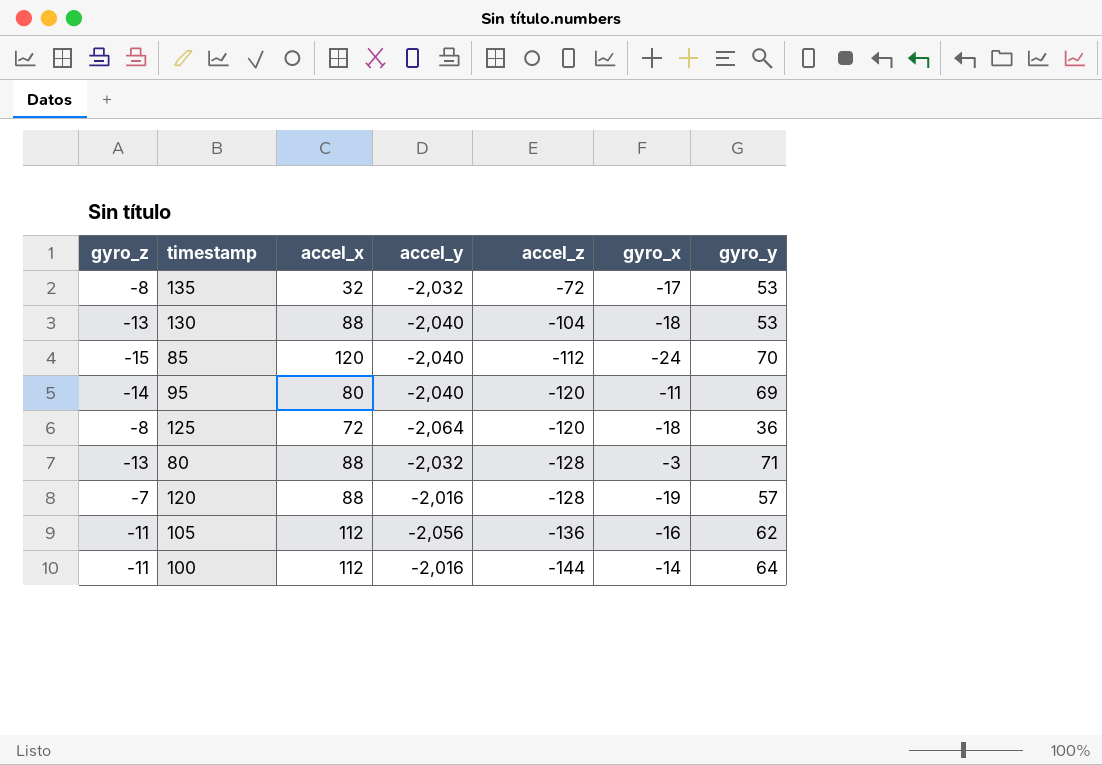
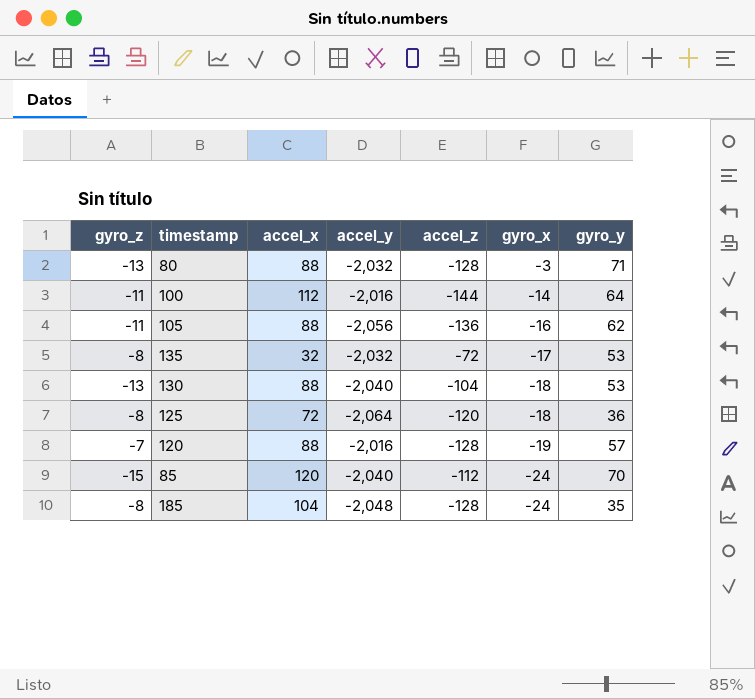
row order: accel_z descending -> gyro_x descending
row 95: -14 | 80 | -2,040 | -120 | -11 | 69 -> none
105 | accel_x: 112 -> 88
row 185: none -> -8 | 104 | -2,048 | -128 | -24 | 35

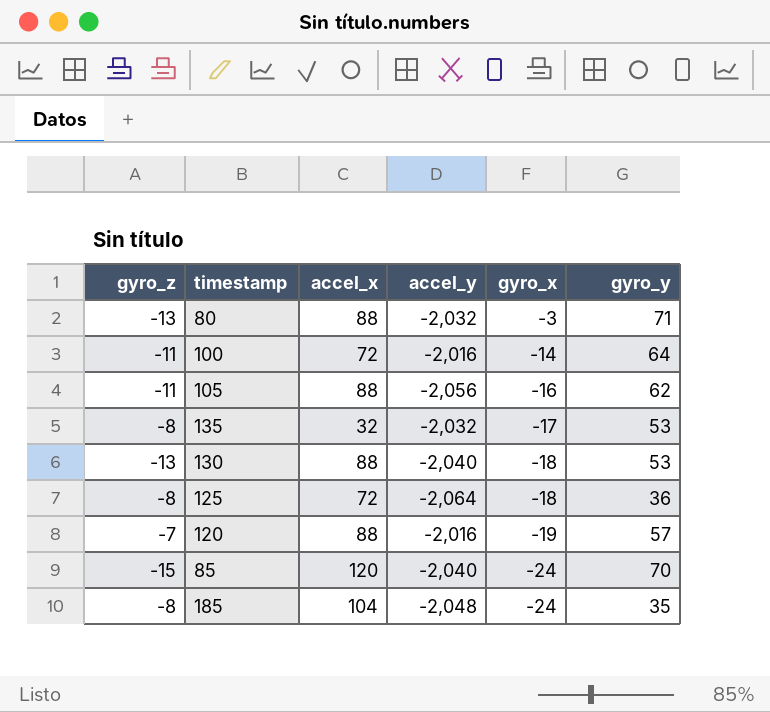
column accel_z | position: 5 -> none
100 | accel_x: 112 -> 72

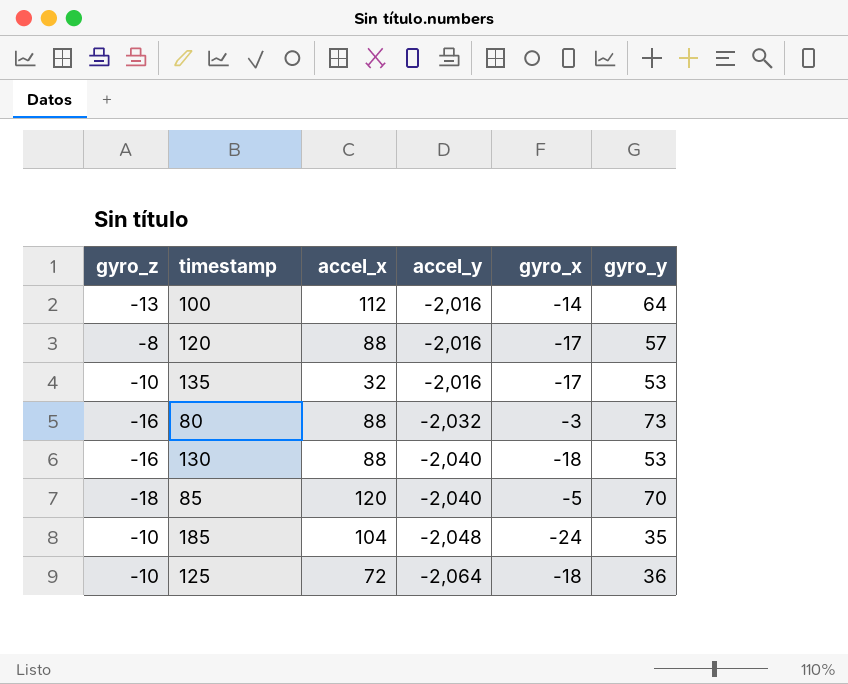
row order: gyro_x descending -> accel_y descending
row 105: -11 | 88 | -2,056 | -16 | 62 -> none
100 | gyro_z: -11 -> -13
100 | accel_x: 72 -> 112
120 | gyro_z: -7 -> -8
120 | gyro_x: -19 -> -17
135 | gyro_z: -8 -> -10
135 | accel_y: -2,032 -> -2,016
80 | gyro_z: -13 -> -16
80 | gyro_y: 71 -> 73
130 | gyro_z: -13 -> -16
85 | gyro_z: -15 -> -18
85 | gyro_x: -24 -> -5
185 | gyro_z: -8 -> -10
125 | gyro_z: -8 -> -10

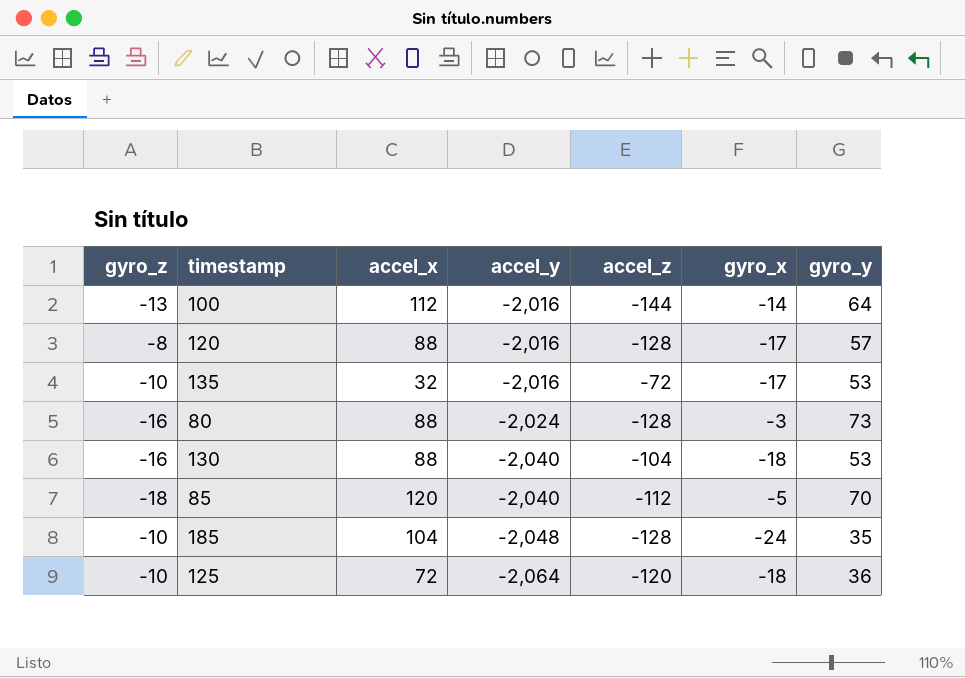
column accel_z | position: none -> 5
80 | accel_y: -2,032 -> -2,024

